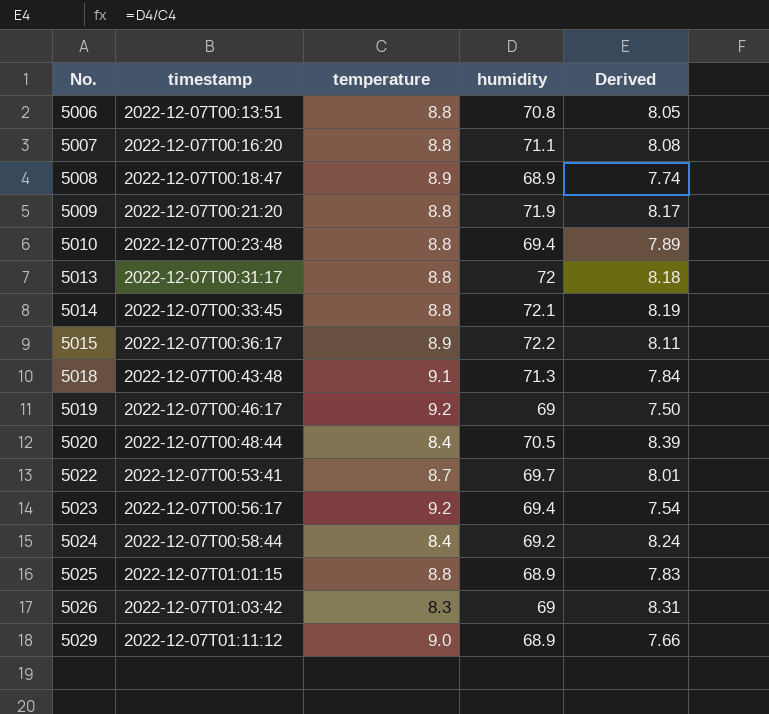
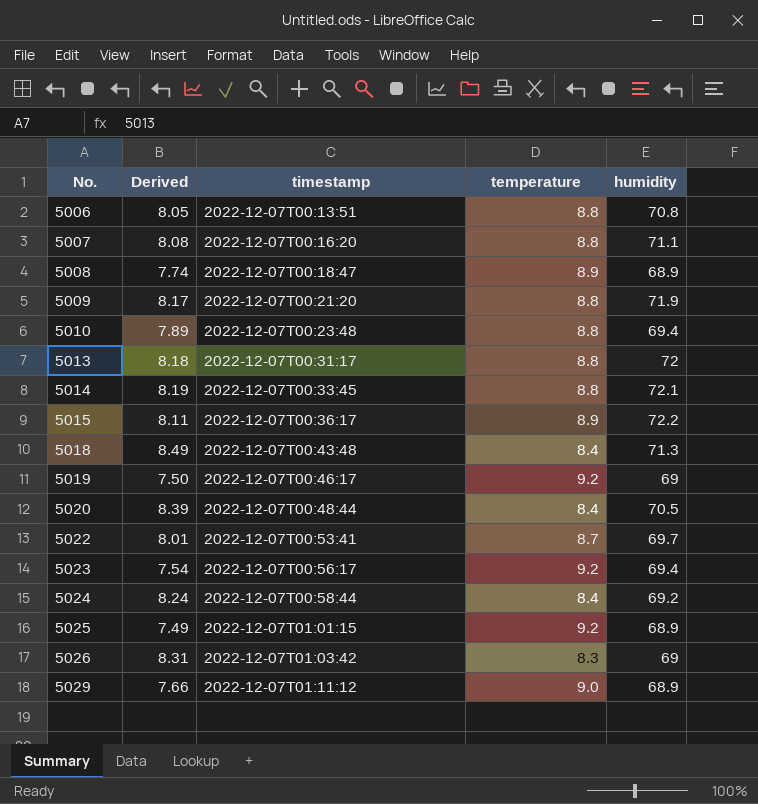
column Derived | position: 5 -> 2
5018 | Derived: 7.84 -> 8.49
5018 | temperature: 9.1 -> 8.4
5025 | Derived: 7.83 -> 7.49
5025 | temperature: 8.8 -> 9.2

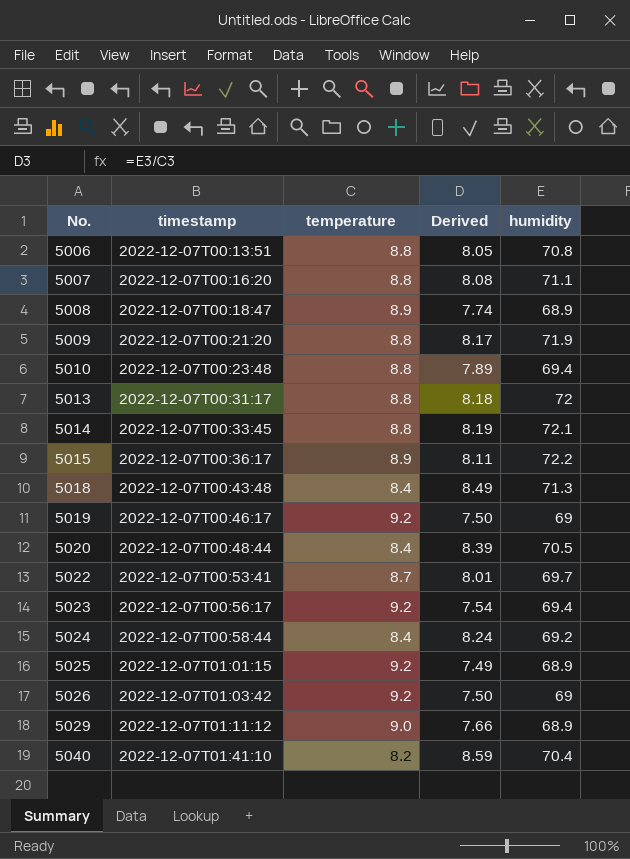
column Derived | position: 2 -> 4
5026 | temperature: 8.3 -> 9.2
5026 | Derived: 8.31 -> 7.50
row 5040: none -> 2022-12-07T01:41:10 | 8.2 | 8.59 | 70.4

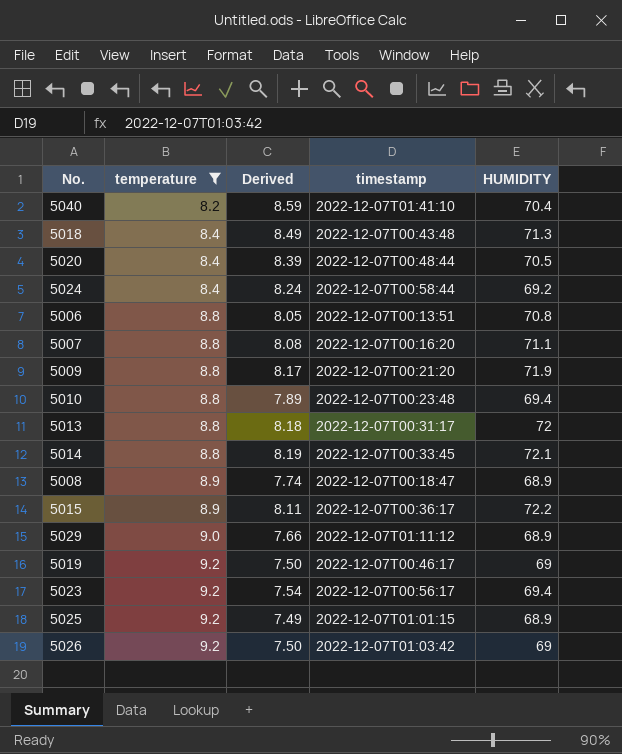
filter: none -> temperature != 8.7
row order: No. ascending -> temperature ascending
column timestamp | position: 2 -> 4
column name: humidity -> HUMIDITY

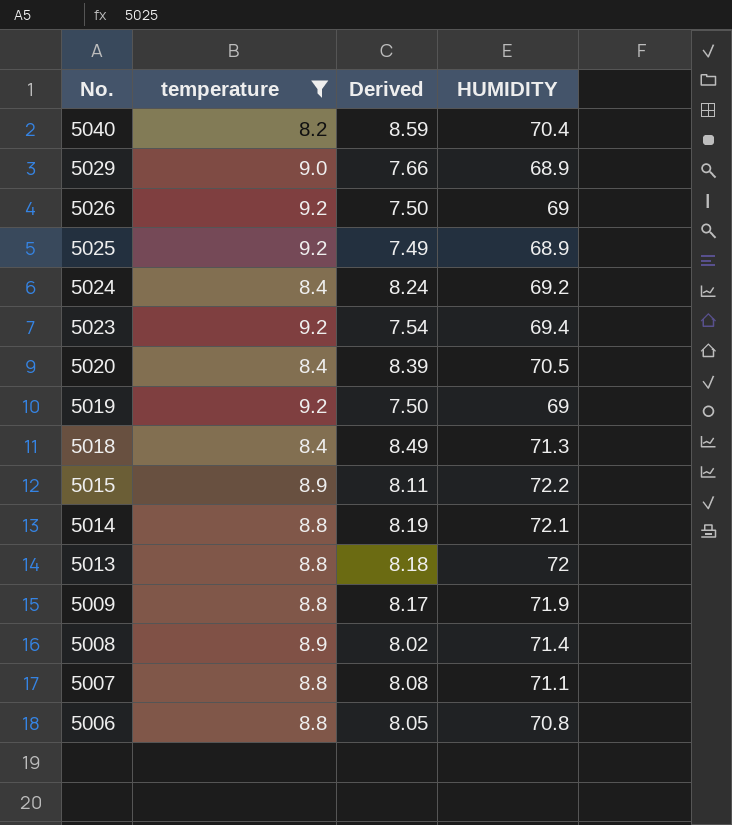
row order: temperature ascending -> No. descending
column timestamp | position: 4 -> none
row 5010: 8.8 | 7.89 | 2022-12-07T00:23:48 | 69.4 -> none
5008 | Derived: 7.74 -> 8.02
5008 | HUMIDITY: 68.9 -> 71.4

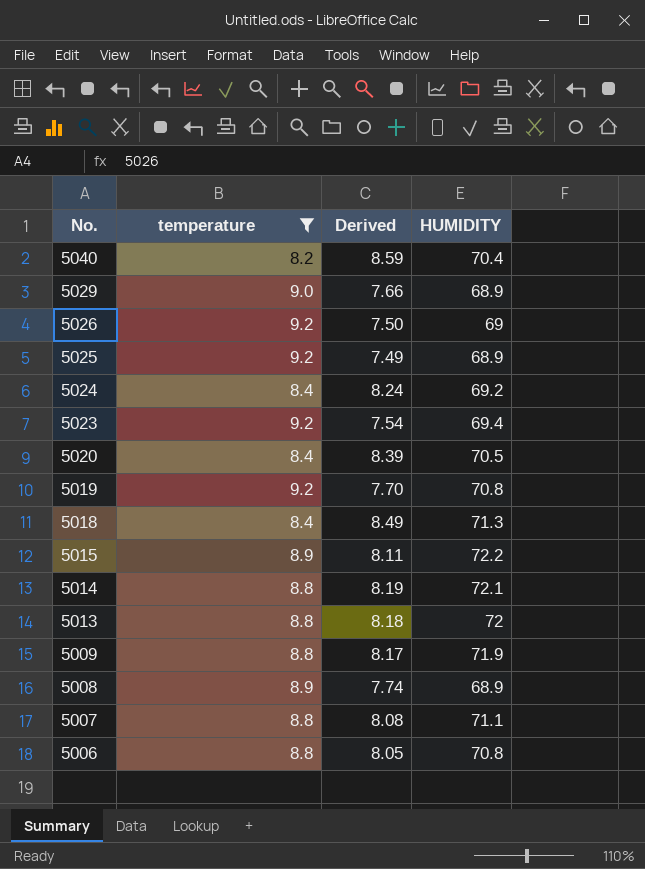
5019 | Derived: 7.50 -> 7.70
5019 | HUMIDITY: 69 -> 70.8
5008 | Derived: 8.02 -> 7.74
5008 | HUMIDITY: 71.4 -> 68.9

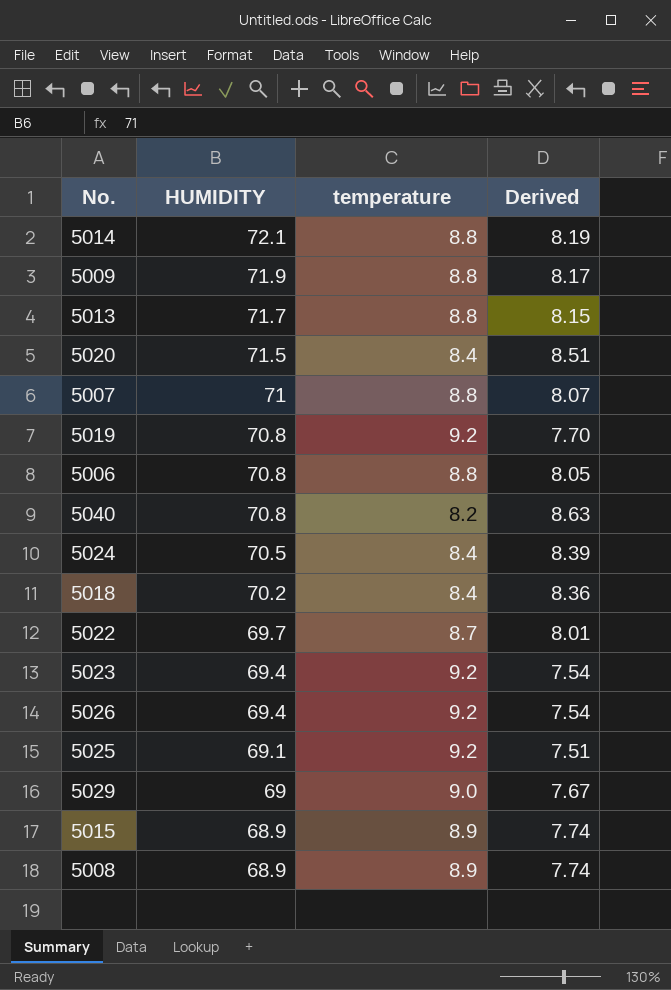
filter: temperature != 8.7 -> none
row order: No. descending -> HUMIDITY descending
column HUMIDITY | position: 4 -> 2
5013 | HUMIDITY: 72 -> 71.7
5013 | Derived: 8.18 -> 8.15
5020 | HUMIDITY: 70.5 -> 71.5
5020 | Derived: 8.39 -> 8.51
5007 | HUMIDITY: 71.1 -> 71
5007 | Derived: 8.08 -> 8.07
5040 | HUMIDITY: 70.4 -> 70.8
5040 | Derived: 8.59 -> 8.63
5024 | HUMIDITY: 69.2 -> 70.5
5024 | Derived: 8.24 -> 8.39
5018 | HUMIDITY: 71.3 -> 70.2
5018 | Derived: 8.49 -> 8.36
5026 | HUMIDITY: 69 -> 69.4
5026 | Derived: 7.50 -> 7.54
5025 | HUMIDITY: 68.9 -> 69.1
5025 | Derived: 7.49 -> 7.51
5029 | HUMIDITY: 68.9 -> 69
5029 | Derived: 7.66 -> 7.67
5015 | HUMIDITY: 72.2 -> 68.9
5015 | Derived: 8.11 -> 7.74

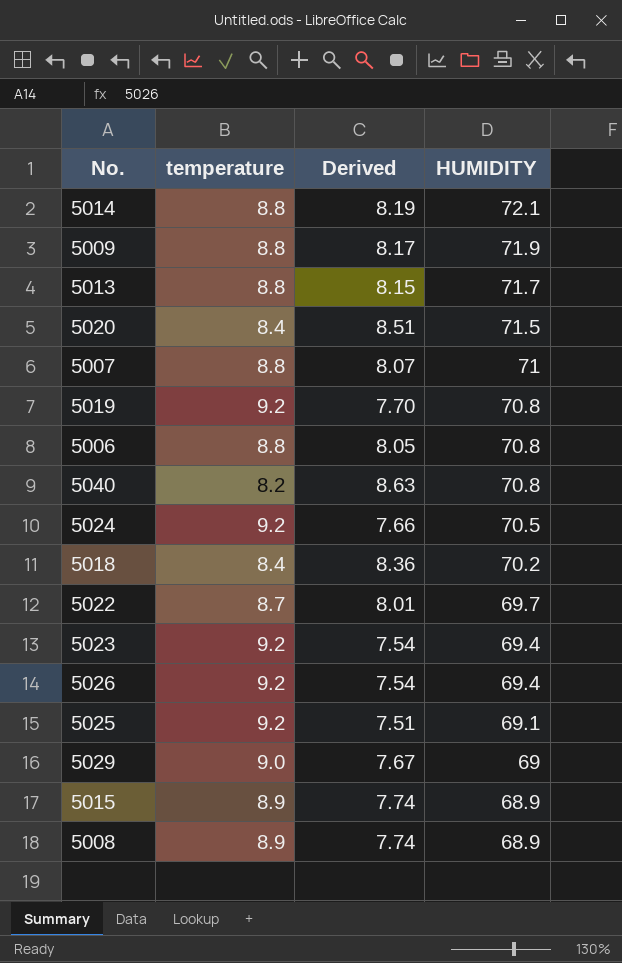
column HUMIDITY | position: 2 -> 4
5024 | temperature: 8.4 -> 9.2
5024 | Derived: 8.39 -> 7.66

